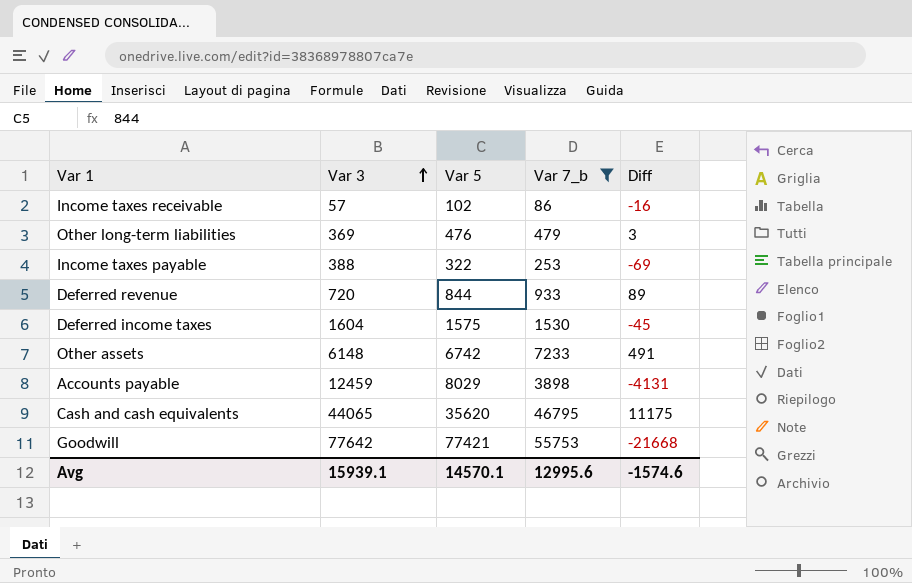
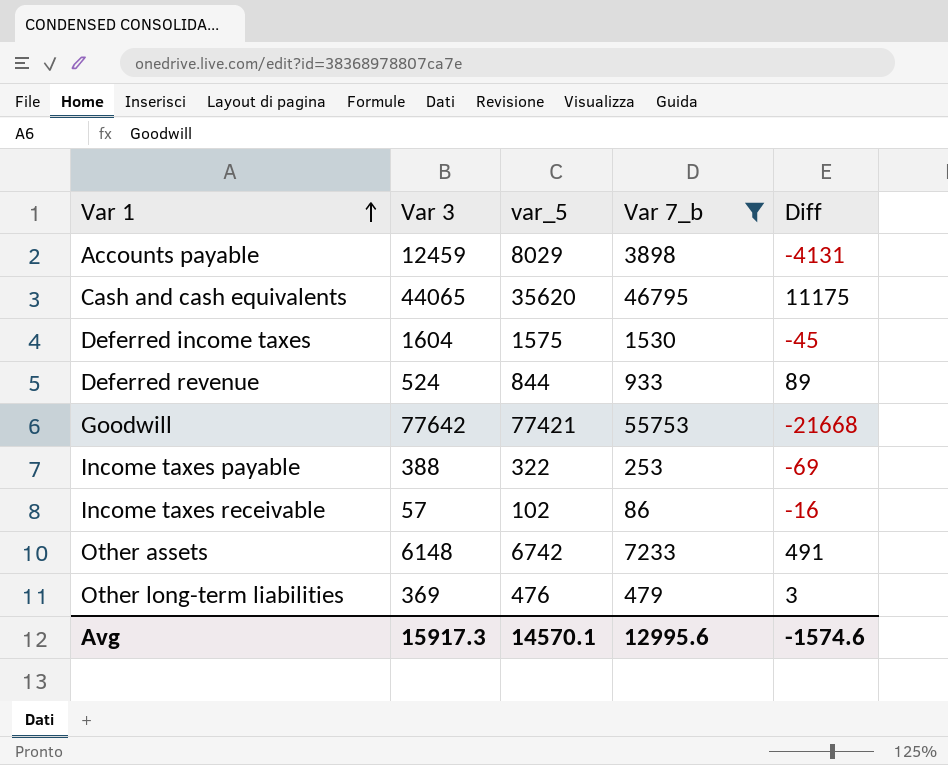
row order: Var 3 ascending -> Var 1 ascending
column name: Var 5 -> var_5
Deferred revenue | Var 3: 720 -> 524
Avg | Var 3: 15939.1 -> 15917.3

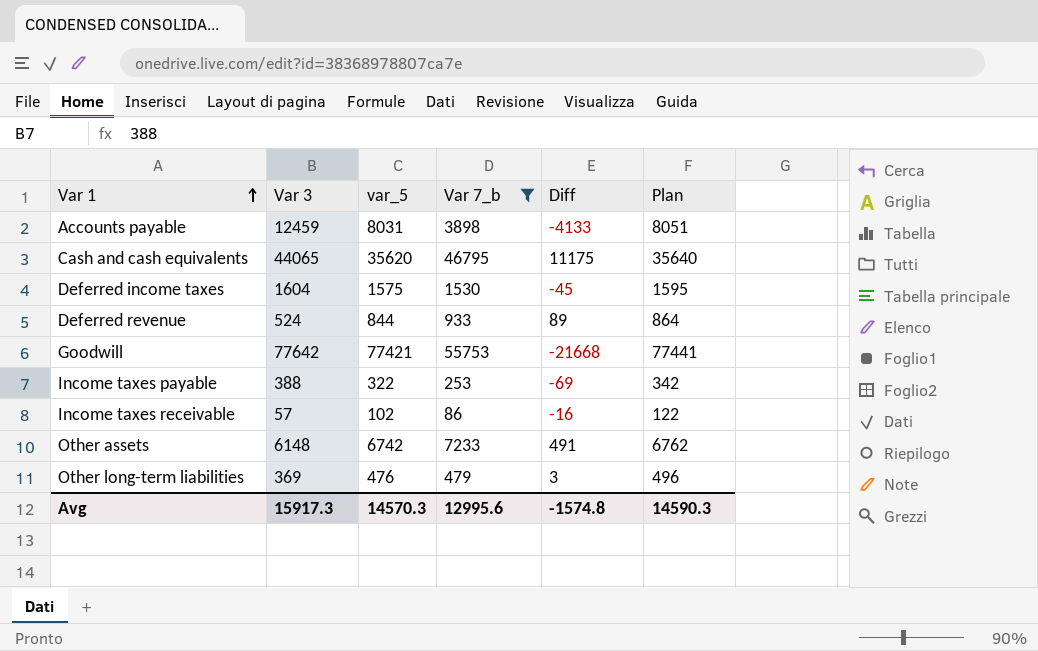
column Plan | formula: none -> [var_5] + 20
Accounts payable | var_5: 8029 -> 8031
Accounts payable | Diff: -4131 -> -4133
Avg | var_5: 14570.1 -> 14570.3
Avg | Diff: -1574.6 -> -1574.8

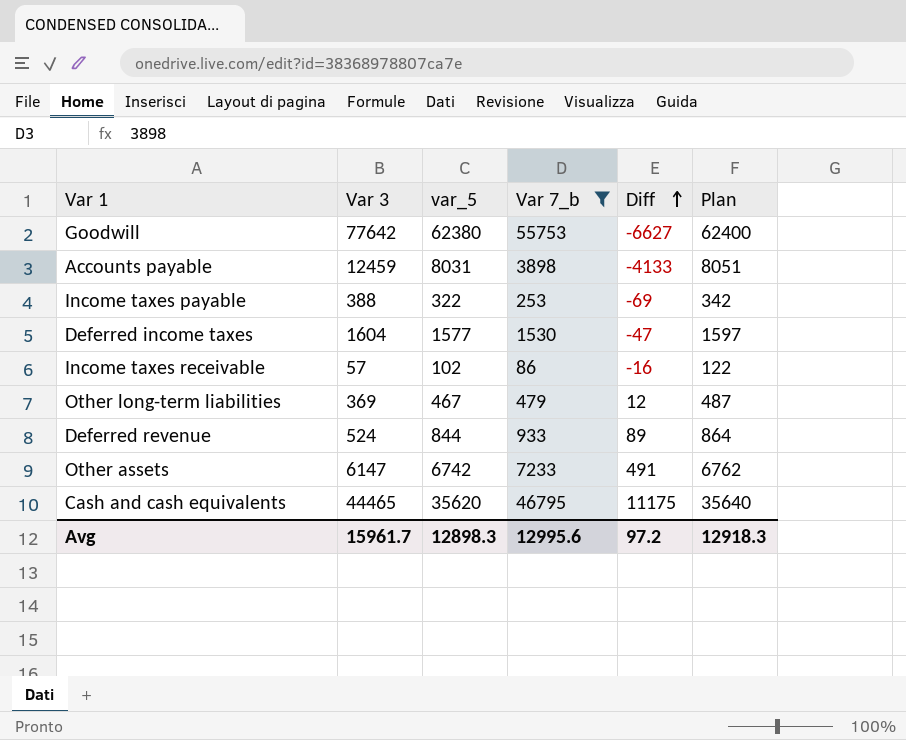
row order: Var 1 ascending -> Diff ascending
Goodwill | var_5: 77421 -> 62380
Goodwill | Diff: -21668 -> -6627
Goodwill | Plan: 77441 -> 62400
Deferred income taxes | var_5: 1575 -> 1577
Deferred income taxes | Diff: -45 -> -47
Deferred income taxes | Plan: 1595 -> 1597
Other long-term liabilities | var_5: 476 -> 467
Other long-term liabilities | Diff: 3 -> 12
Other long-term liabilities | Plan: 496 -> 487
Other assets | Var 3: 6148 -> 6147
Cash and cash equivalents | Var 3: 44065 -> 44465
Avg | Var 3: 15917.3 -> 15961.7
Avg | var_5: 14570.3 -> 12898.3
Avg | Diff: -1574.8 -> 97.2
Avg | Plan: 14590.3 -> 12918.3

